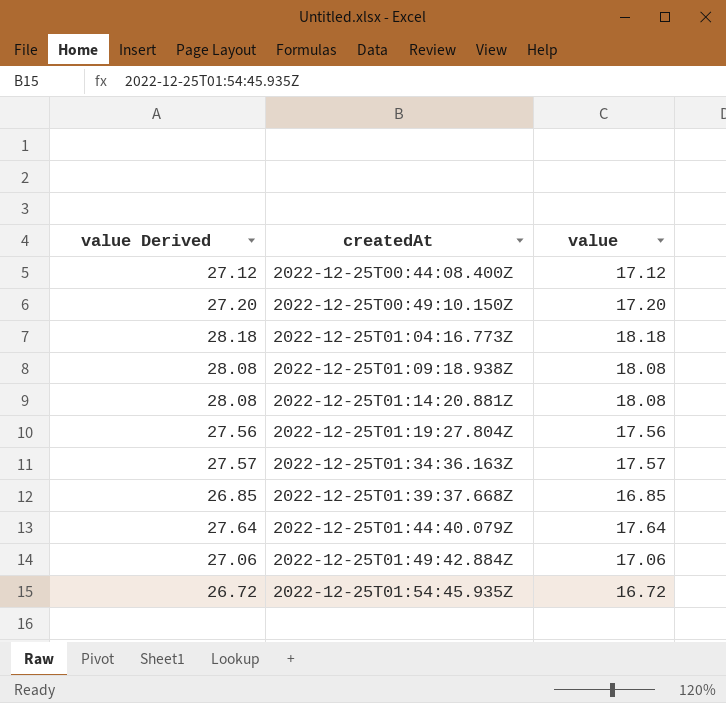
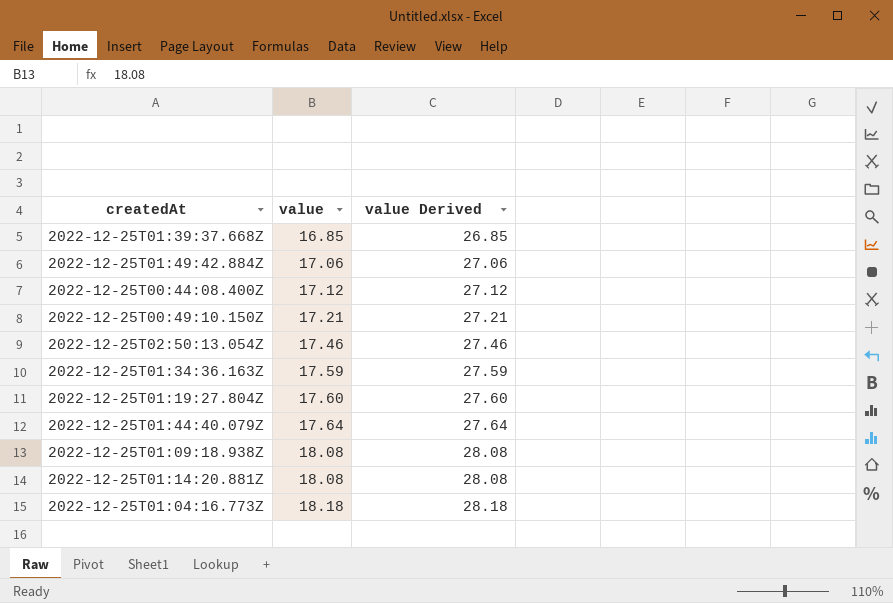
row order: createdAt ascending -> value ascending
column value Derived | position: 1 -> 3
row 2022-12-25T01:54:45.935Z: 26.72 | 16.72 -> none
2022-12-25T00:49:10.150Z | value: 17.20 -> 17.21
2022-12-25T00:49:10.150Z | value Derived: 27.20 -> 27.21
row 2022-12-25T02:50:13.054Z: none -> 17.46 | 27.46
2022-12-25T01:34:36.163Z | value: 17.57 -> 17.59
2022-12-25T01:34:36.163Z | value Derived: 27.57 -> 27.59
2022-12-25T01:19:27.804Z | value: 17.56 -> 17.60
2022-12-25T01:19:27.804Z | value Derived: 27.56 -> 27.60

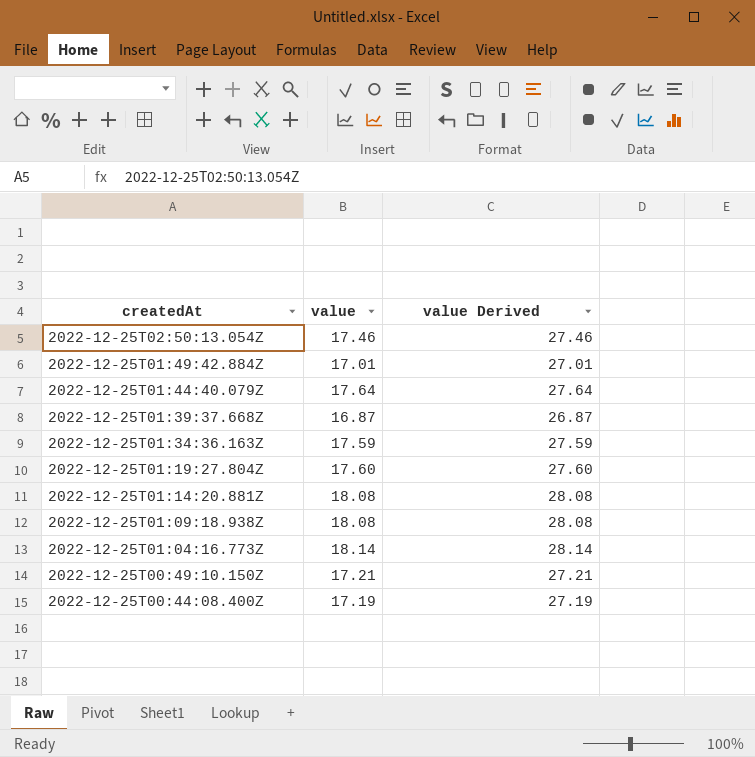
row order: value ascending -> createdAt descending
2022-12-25T01:49:42.884Z | value: 17.06 -> 17.01
2022-12-25T01:49:42.884Z | value Derived: 27.06 -> 27.01
2022-12-25T01:39:37.668Z | value: 16.85 -> 16.87
2022-12-25T01:39:37.668Z | value Derived: 26.85 -> 26.87
2022-12-25T01:04:16.773Z | value: 18.18 -> 18.14
2022-12-25T01:04:16.773Z | value Derived: 28.18 -> 28.14
2022-12-25T00:44:08.400Z | value: 17.12 -> 17.19
2022-12-25T00:44:08.400Z | value Derived: 27.12 -> 27.19

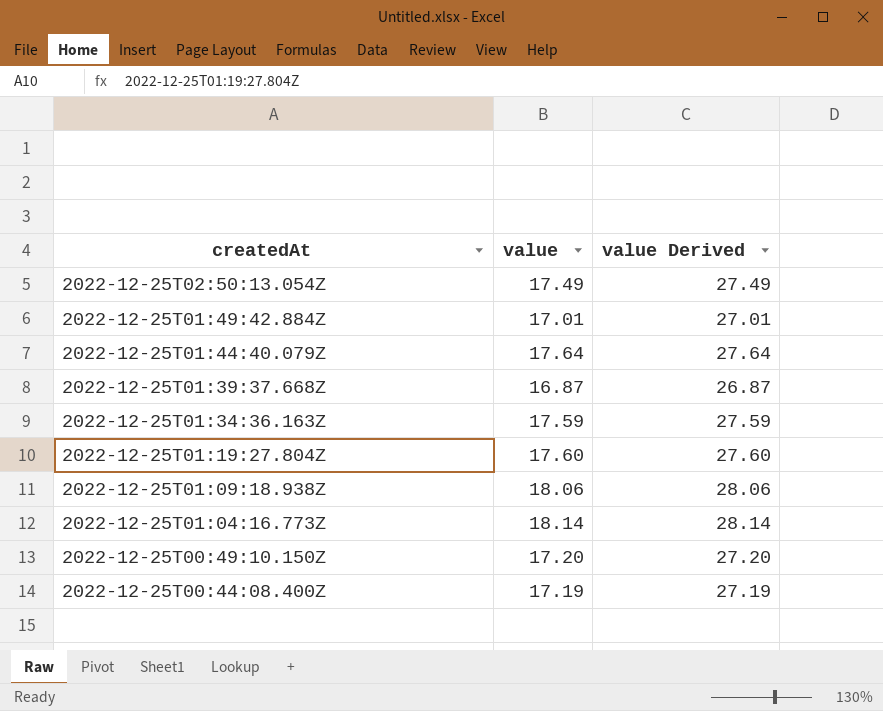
row 2022-12-25T01:14:20.881Z: 18.08 | 28.08 -> none
2022-12-25T02:50:13.054Z | value: 17.46 -> 17.49
2022-12-25T02:50:13.054Z | value Derived: 27.46 -> 27.49
2022-12-25T01:09:18.938Z | value: 18.08 -> 18.06
2022-12-25T01:09:18.938Z | value Derived: 28.08 -> 28.06
2022-12-25T00:49:10.150Z | value: 17.21 -> 17.20
2022-12-25T00:49:10.150Z | value Derived: 27.21 -> 27.20

